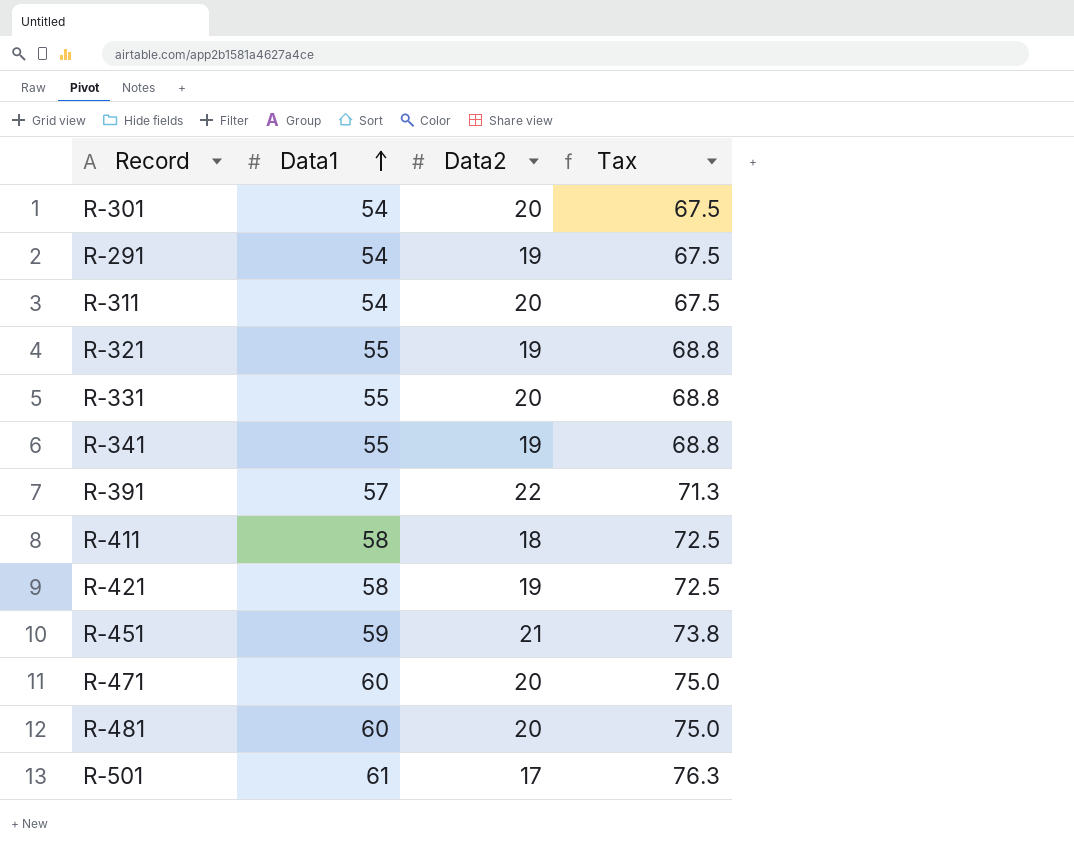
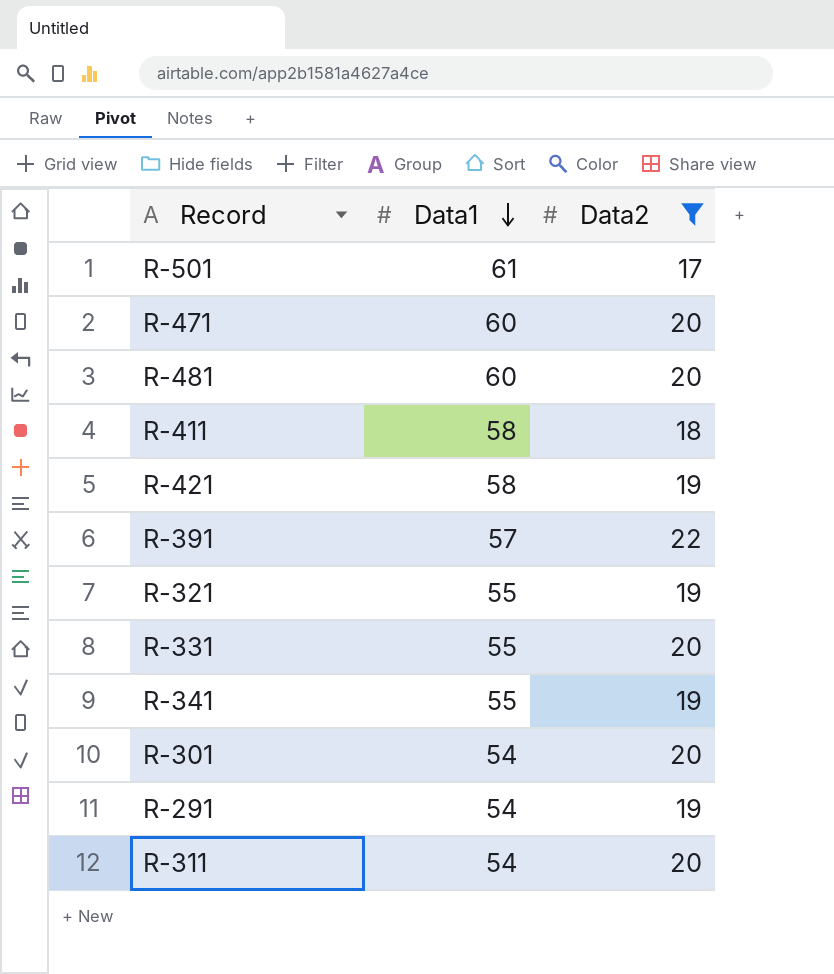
filter: none -> Data2 != 21
row order: Data1 ascending -> Data1 descending
column Tax | formula: [Data1] * 1.25 -> none

